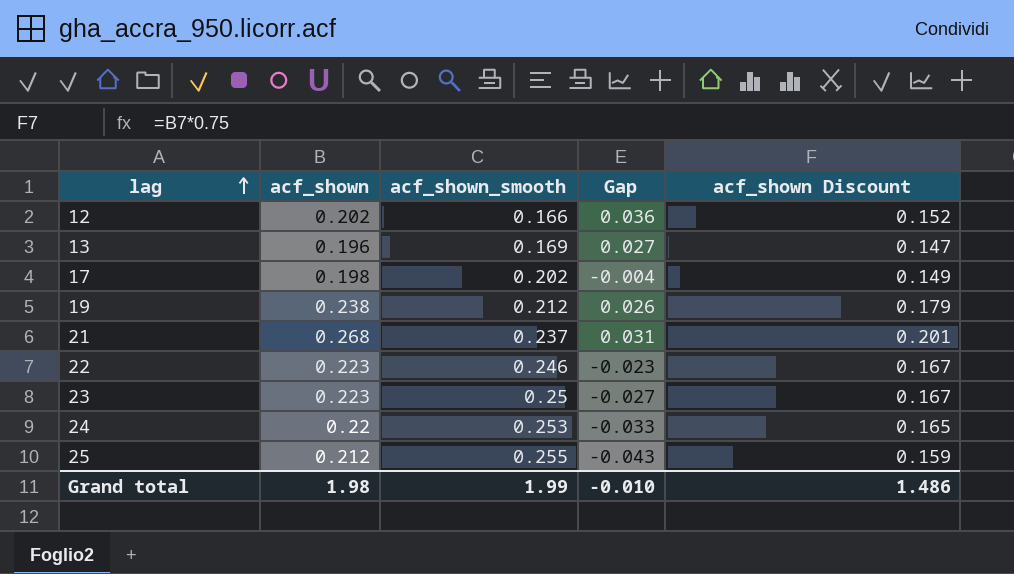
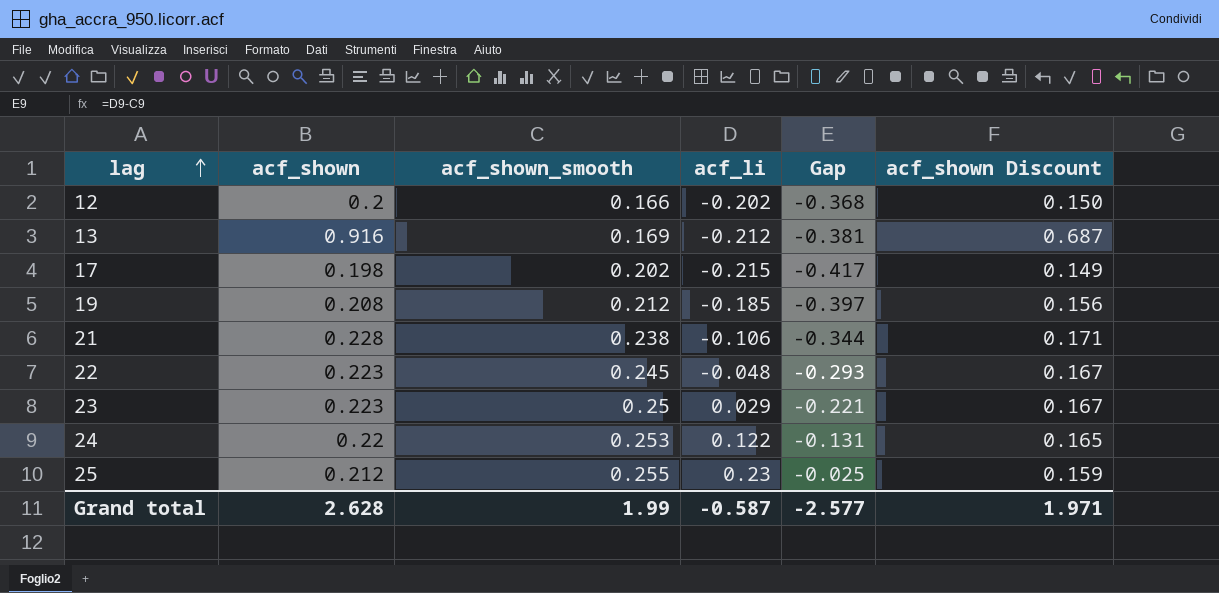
column acf_li | position: none -> 4
column Gap | formula: [acf_shown] - [acf_shown_smooth] -> [acf_li] - [acf_shown_smooth]
12 | acf_shown: 0.202 -> 0.2
12 | acf_shown Discount: 0.152 -> 0.150
13 | acf_shown: 0.196 -> 0.916
13 | acf_shown Discount: 0.147 -> 0.687
19 | acf_shown: 0.238 -> 0.208
19 | acf_shown Discount: 0.179 -> 0.156
21 | acf_shown: 0.268 -> 0.228
21 | acf_shown_smooth: 0.237 -> 0.238
21 | acf_shown Discount: 0.201 -> 0.171
22 | acf_shown_smooth: 0.246 -> 0.245
Grand total | acf_shown: 1.98 -> 2.628
Grand total | Gap: -0.010 -> -2.577
Grand total | acf_shown Discount: 1.486 -> 1.971

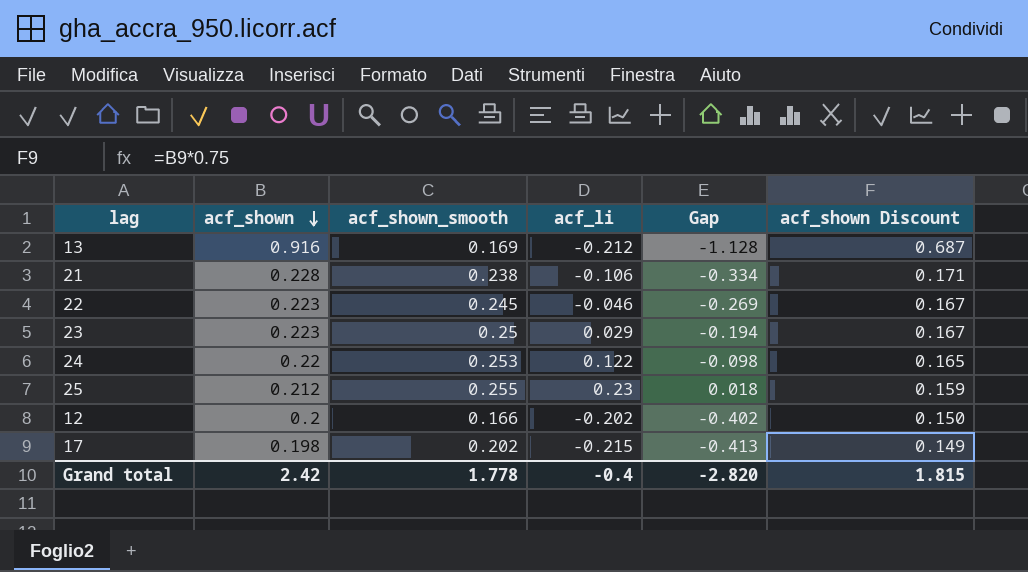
row order: lag ascending -> acf_shown descending
column Gap | formula: [acf_li] - [acf_shown_smooth] -> [acf_li] - [acf_shown]
row 19: 0.208 | 0.212 | -0.185 | -0.397 | 0.156 -> none
22 | acf_li: -0.048 -> -0.046
Grand total | acf_shown: 2.628 -> 2.42
Grand total | acf_shown_smooth: 1.99 -> 1.778
Grand total | acf_li: -0.587 -> -0.4
Grand total | Gap: -2.577 -> -2.820
Grand total | acf_shown Discount: 1.971 -> 1.815

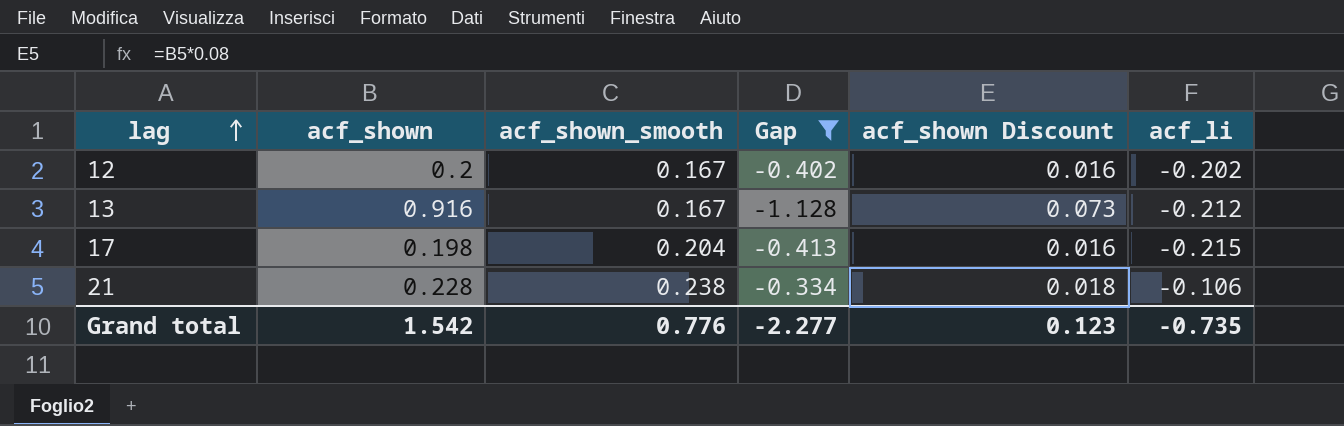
filter: none -> Gap <= -0.334
row order: acf_shown descending -> lag ascending
column acf_shown Discount | formula: [acf_shown] * 0.75 -> [acf_shown] * 0.08
column acf_li | position: 4 -> 6
12 | acf_shown_smooth: 0.166 -> 0.167
13 | acf_shown_smooth: 0.169 -> 0.167
17 | acf_shown_smooth: 0.202 -> 0.204
Grand total | acf_shown: 2.42 -> 1.542
Grand total | acf_shown_smooth: 1.778 -> 0.776
Grand total | Gap: -2.820 -> -2.277
Grand total | acf_shown Discount: 1.815 -> 0.123
Grand total | acf_li: -0.4 -> -0.735

